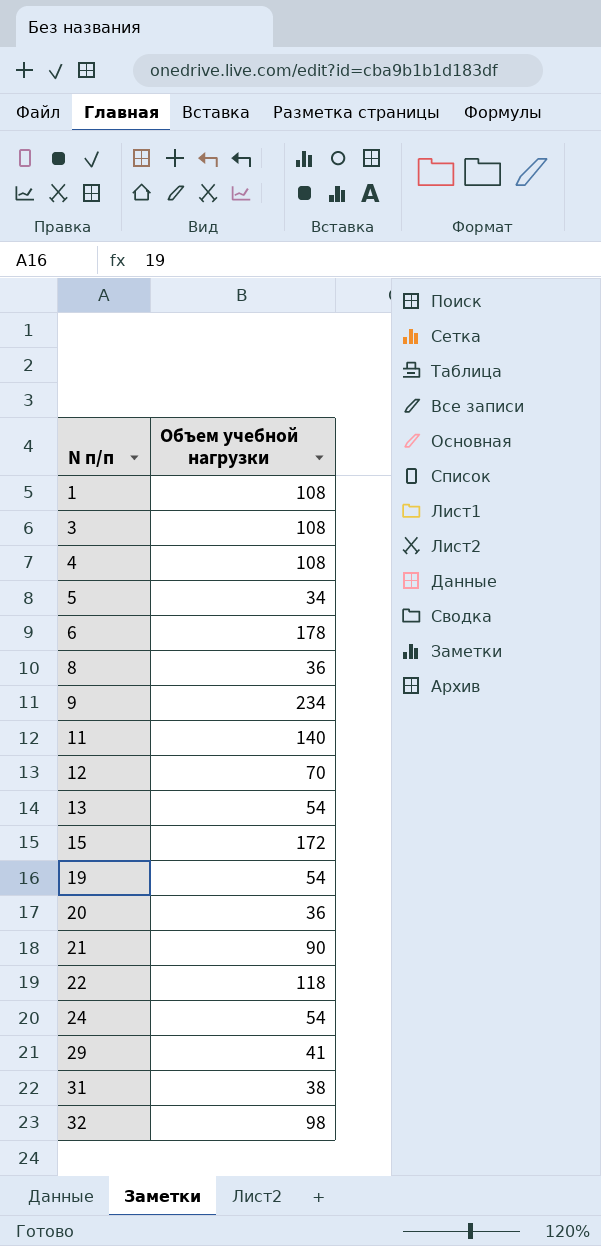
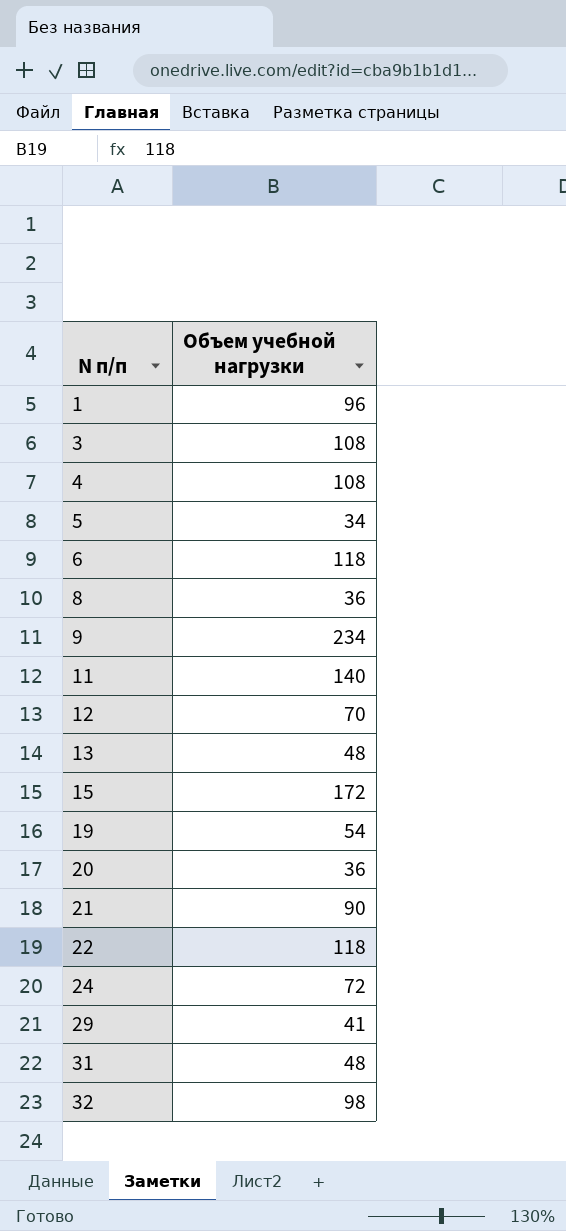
1 | Объем учебной нагрузки: 108 -> 96
6 | Объем учебной нагрузки: 178 -> 118
13 | Объем учебной нагрузки: 54 -> 48
24 | Объем учебной нагрузки: 54 -> 72
31 | Объем учебной нагрузки: 38 -> 48

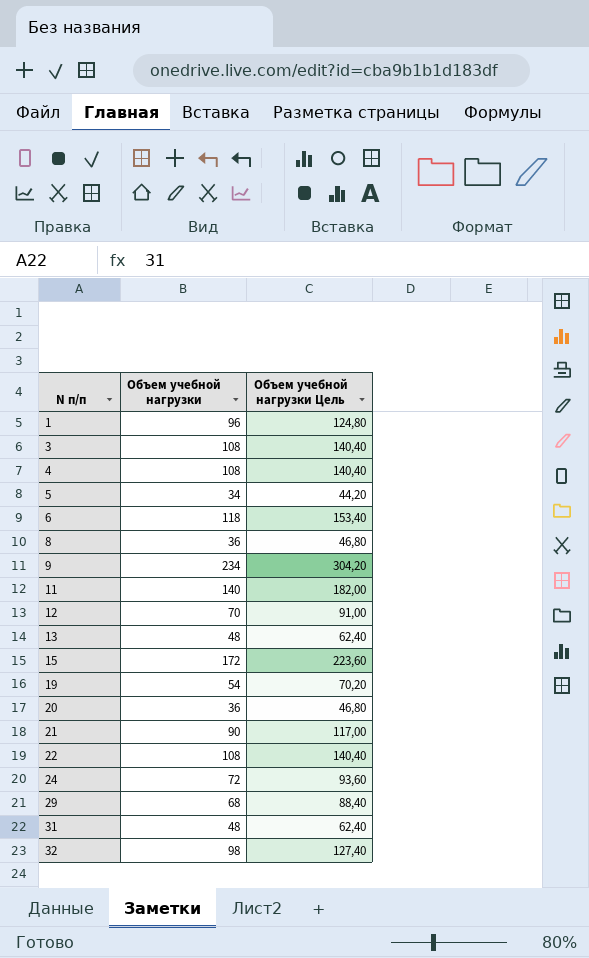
column Объем учебной нагрузки Цель | formula: none -> [Объем учебной нагрузки] * 1,3
22 | Объем учебной нагрузки: 118 -> 108
29 | Объем учебной нагрузки: 41 -> 68

